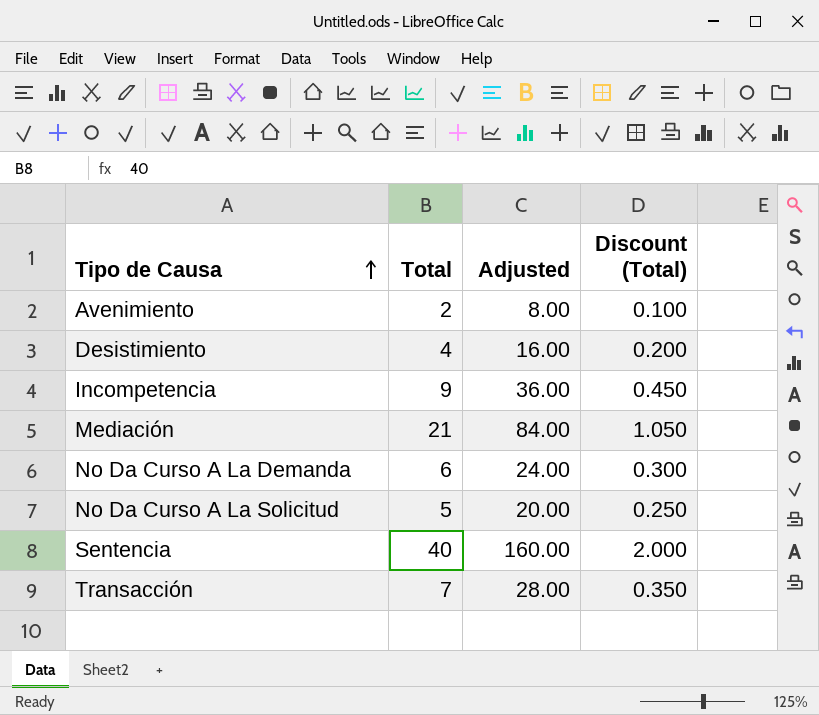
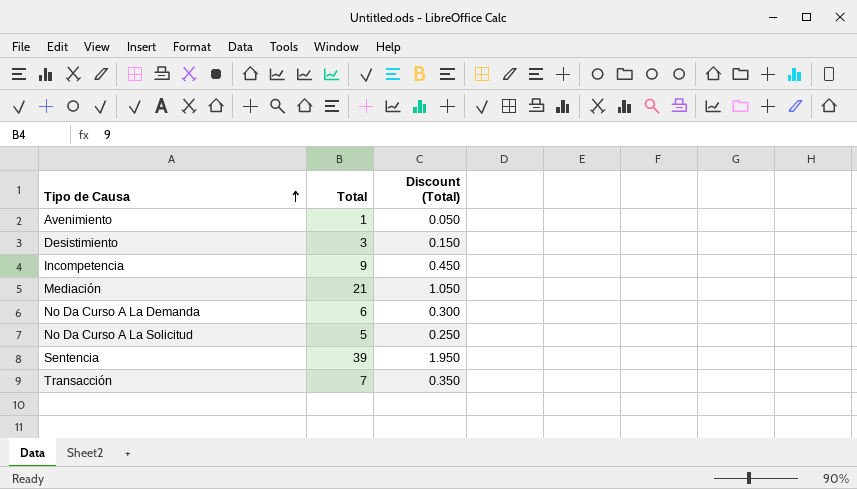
column Adjusted | formula: [Total] * 4 -> none
Avenimiento | Total: 2 -> 1
Avenimiento | Discount (Total): 0.100 -> 0.050
Desistimiento | Total: 4 -> 3
Desistimiento | Discount (Total): 0.200 -> 0.150
Sentencia | Total: 40 -> 39
Sentencia | Discount (Total): 2.000 -> 1.950

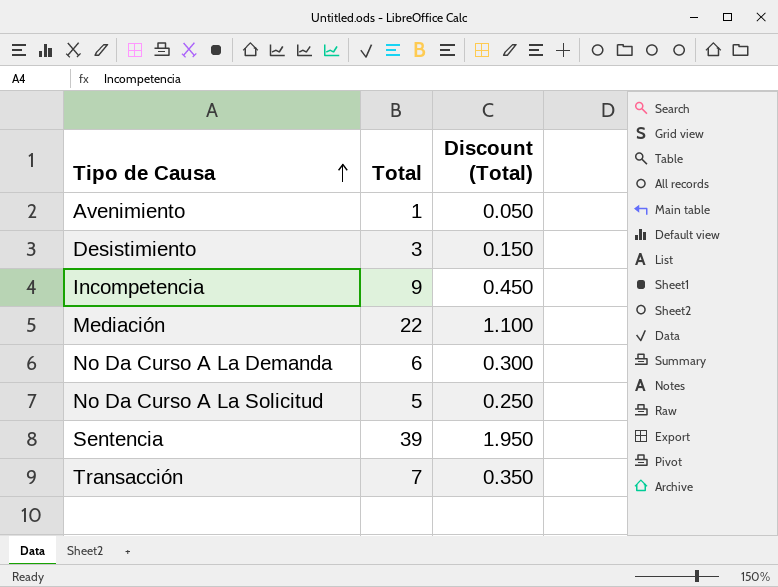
Mediación | Total: 21 -> 22
Mediación | Discount (Total): 1.050 -> 1.100

